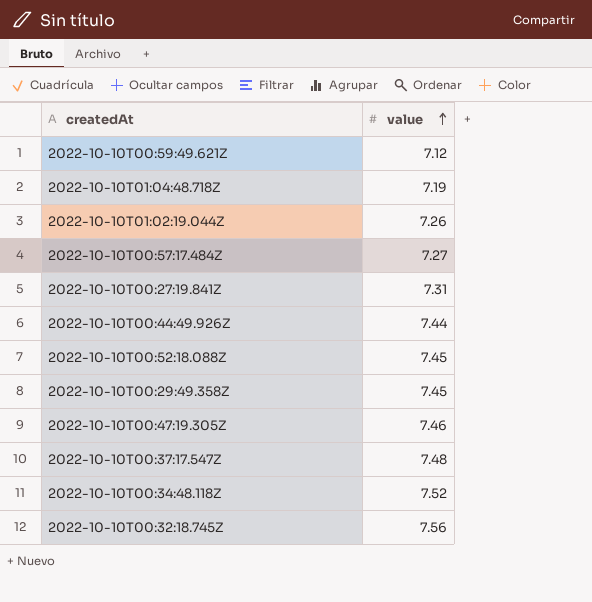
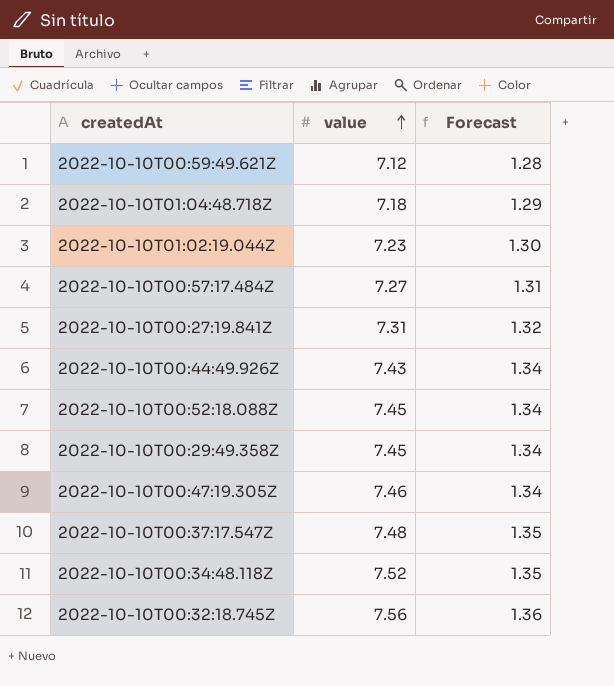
column Forecast | formula: none -> [value] * 0.18
2022-10-10T01:04:48.718Z | value: 7.19 -> 7.18
2022-10-10T01:02:19.044Z | value: 7.26 -> 7.23
2022-10-10T00:44:49.926Z | value: 7.44 -> 7.43

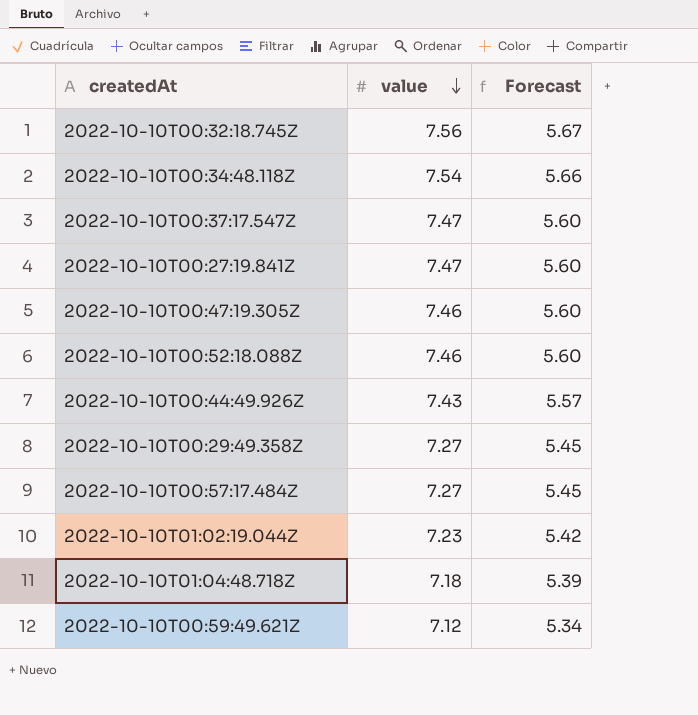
row order: value ascending -> value descending
column Forecast | formula: [value] * 0.18 -> [value] * 0.75
2022-10-10T00:34:48.118Z | value: 7.52 -> 7.54
2022-10-10T00:37:17.547Z | value: 7.48 -> 7.47
2022-10-10T00:27:19.841Z | value: 7.31 -> 7.47
2022-10-10T00:52:18.088Z | value: 7.45 -> 7.46
2022-10-10T00:29:49.358Z | value: 7.45 -> 7.27

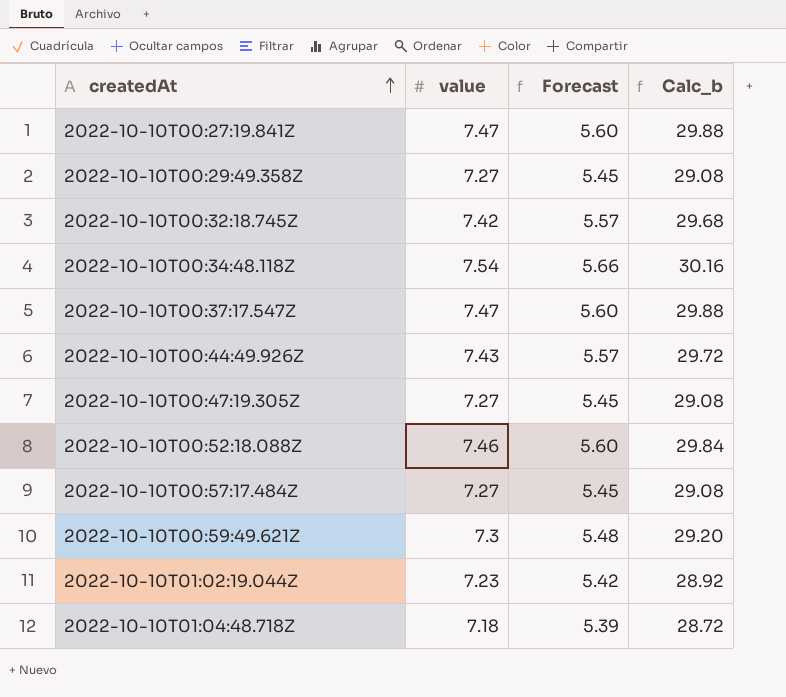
row order: value descending -> createdAt ascending
column Calc_b | formula: none -> [value] * 4
2022-10-10T00:32:18.745Z | value: 7.56 -> 7.42
2022-10-10T00:32:18.745Z | Forecast: 5.67 -> 5.57
2022-10-10T00:47:19.305Z | value: 7.46 -> 7.27
2022-10-10T00:47:19.305Z | Forecast: 5.60 -> 5.45
2022-10-10T00:59:49.621Z | value: 7.12 -> 7.3
2022-10-10T00:59:49.621Z | Forecast: 5.34 -> 5.48

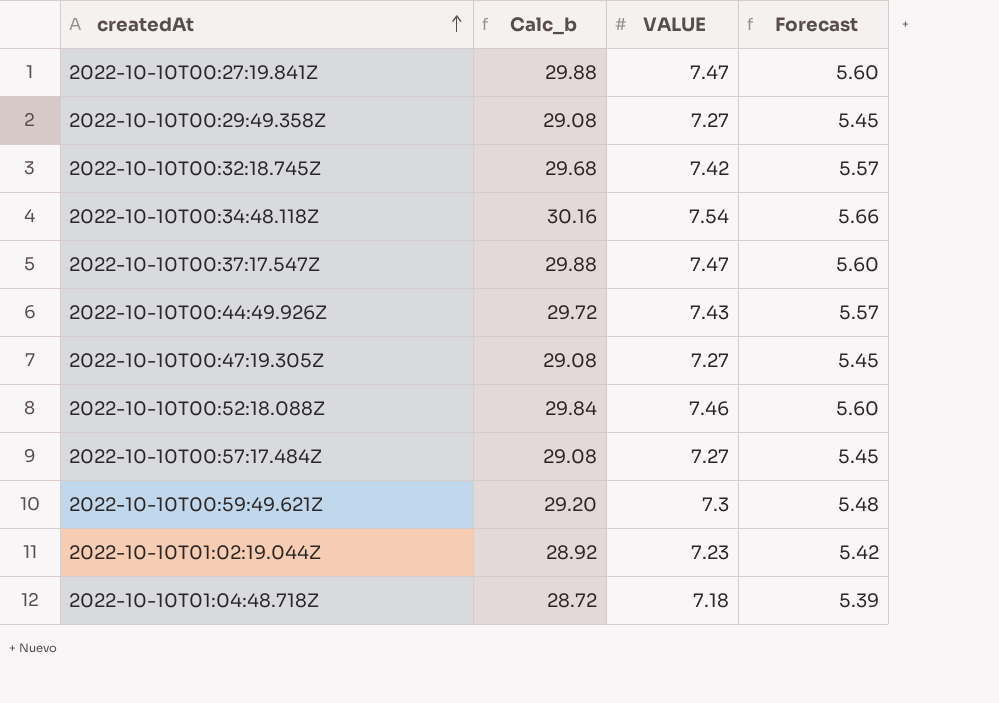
column Calc_b | position: 4 -> 2
column name: value -> VALUE

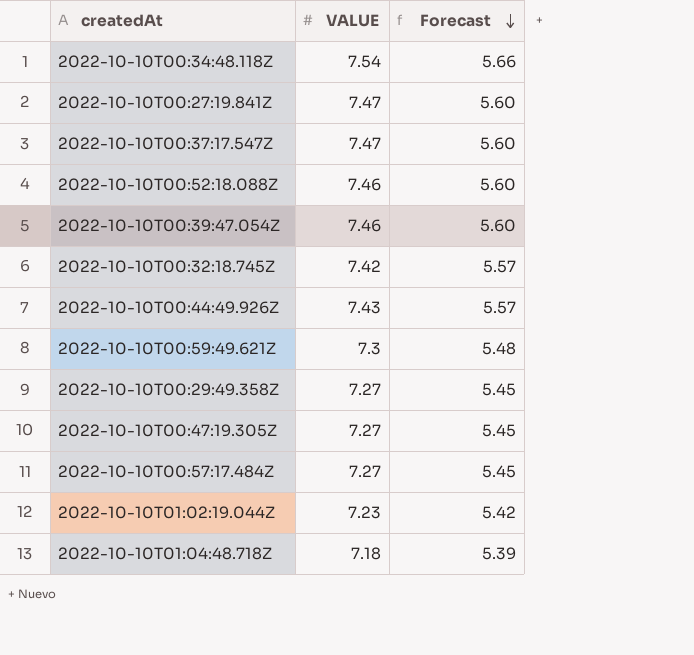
row order: createdAt ascending -> Forecast descending
column Calc_b | formula: [VALUE] * 4 -> none
row 2022-10-10T00:39:47.054Z: none -> 7.46 | 5.60

